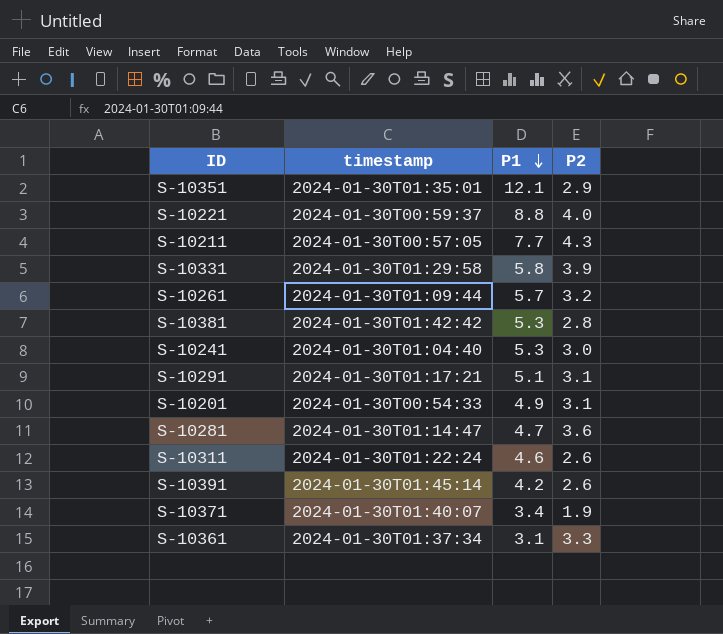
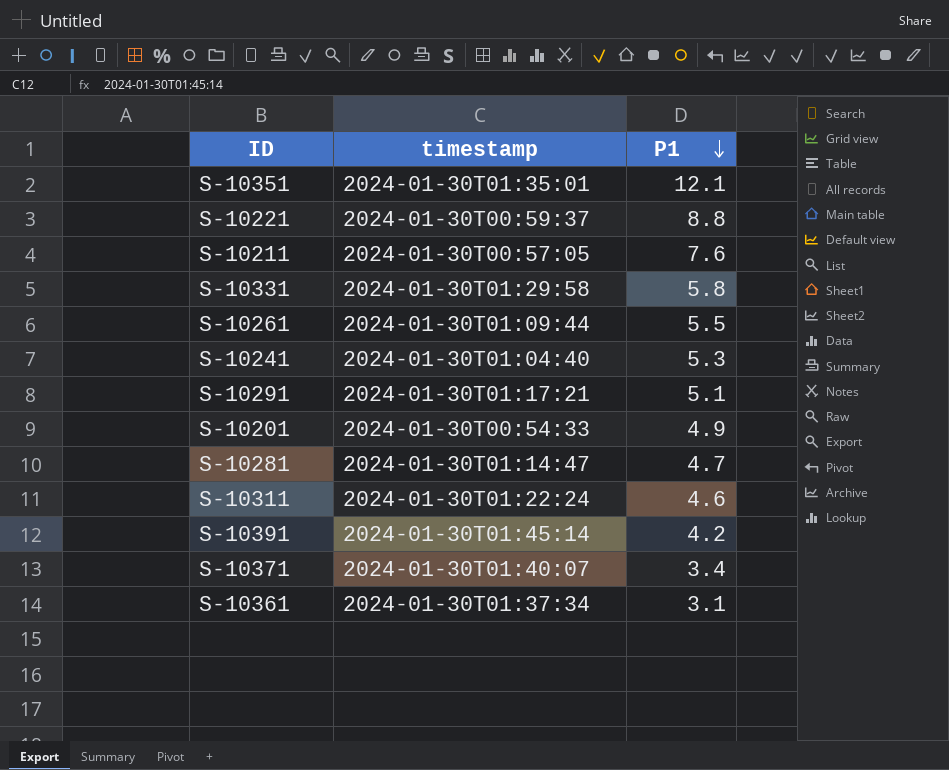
column P2 | position: 4 -> none
row S-10381: 2024-01-30T01:42:42 | 5.3 | 2.8 -> none
S-10211 | P1: 7.7 -> 7.6
S-10261 | P1: 5.7 -> 5.5

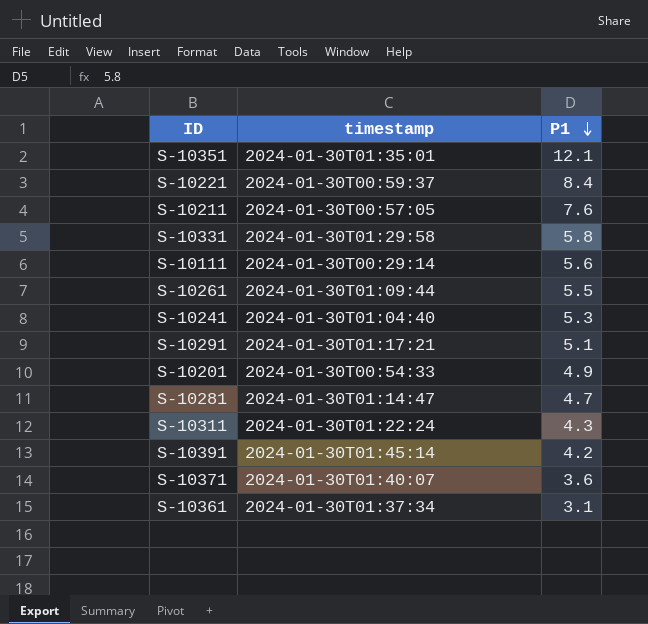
S-10221 | P1: 8.8 -> 8.4
row S-10111: none -> 2024-01-30T00:29:14 | 5.6
S-10311 | P1: 4.6 -> 4.3
S-10371 | P1: 3.4 -> 3.6

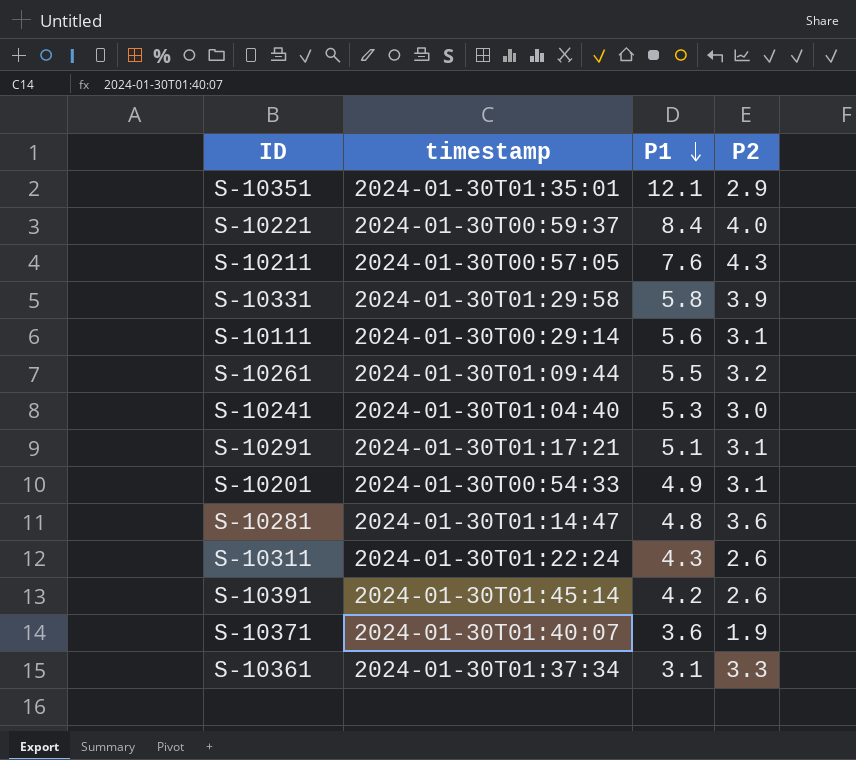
column P2 | position: none -> 4
S-10281 | P1: 4.7 -> 4.8

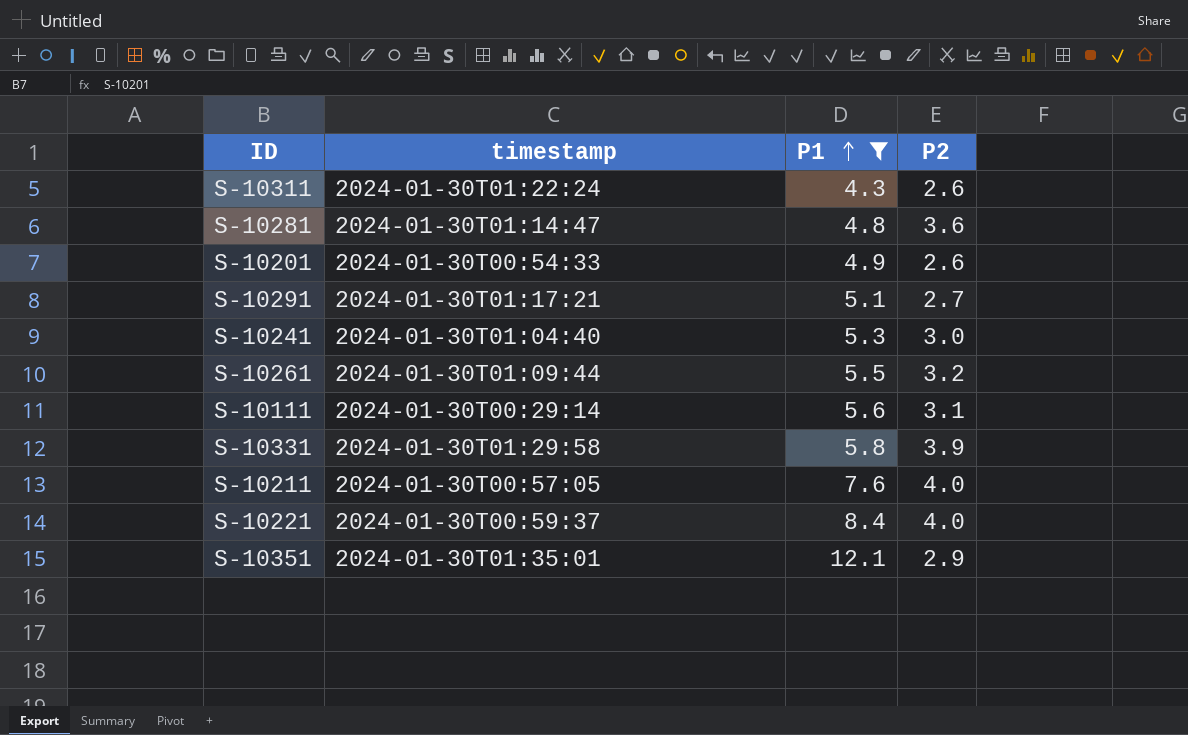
filter: none -> P1 >= 4.3
row order: P1 descending -> P1 ascending
S-10201 | P2: 3.1 -> 2.6
S-10291 | P2: 3.1 -> 2.7
S-10211 | P2: 4.3 -> 4.0

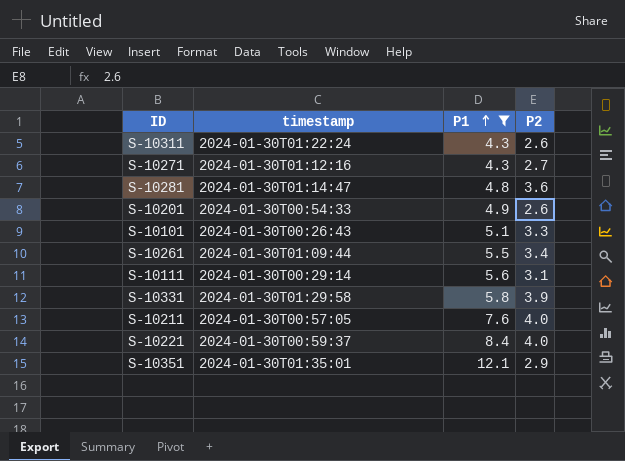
row S-10291: 2024-01-30T01:17:21 | 5.1 | 2.7 -> none
row S-10241: 2024-01-30T01:04:40 | 5.3 | 3.0 -> none
row S-10271: none -> 2024-01-30T01:12:16 | 4.3 | 2.7
row S-10101: none -> 2024-01-30T00:26:43 | 5.1 | 3.3
S-10261 | P2: 3.2 -> 3.4

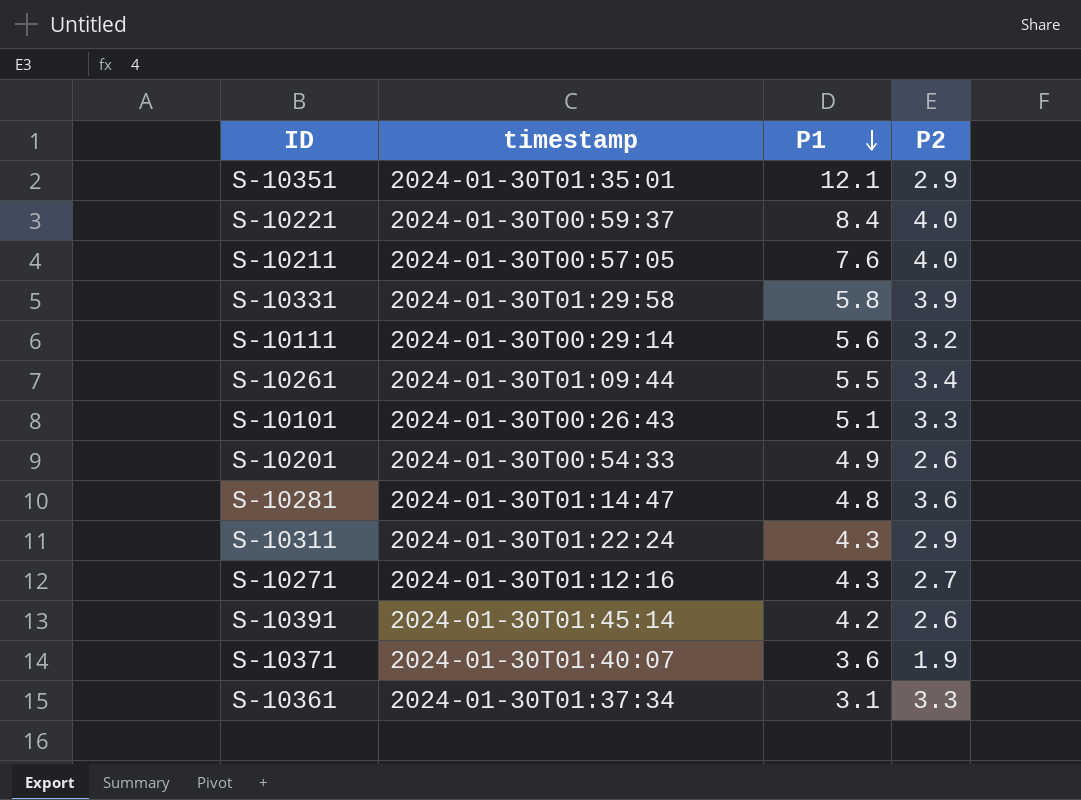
filter: P1 >= 4.3 -> none
row order: P1 ascending -> P1 descending
S-10111 | P2: 3.1 -> 3.2
S-10311 | P2: 2.6 -> 2.9

